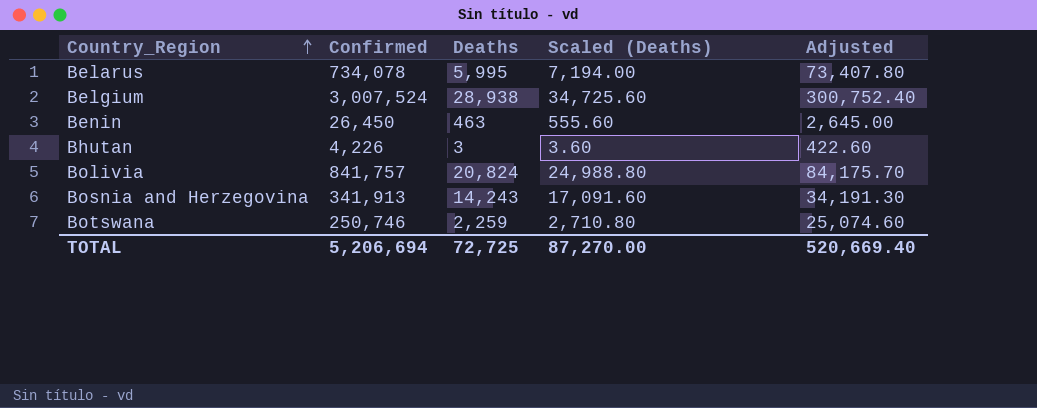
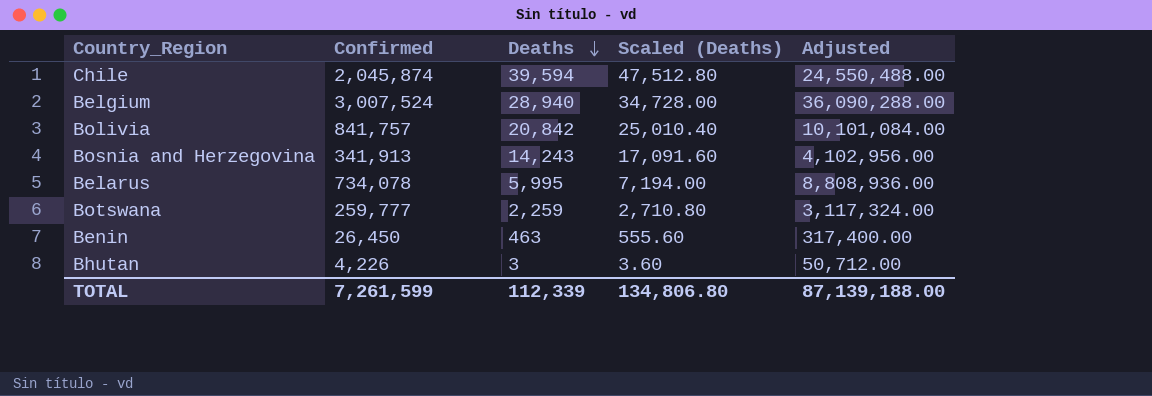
row order: Country_Region ascending -> Deaths descending
column Adjusted | formula: [Confirmed] * 0.1 -> [Confirmed] * 12
row Chile: none -> 2,045,874 | 39,594 | 47,512.80 | 24,550,488.00
Belgium | Deaths: 28,938 -> 28,940
Belgium | Scaled (Deaths): 34,725.60 -> 34,728.00
Bolivia | Deaths: 20,824 -> 20,842
Bolivia | Scaled (Deaths): 24,988.80 -> 25,010.40
Botswana | Confirmed: 250,746 -> 259,777
TOTAL | Confirmed: 5,206,694 -> 7,261,599
TOTAL | Deaths: 72,725 -> 112,339
TOTAL | Scaled (Deaths): 87,270.00 -> 134,806.80
TOTAL | Adjusted: 520,669.40 -> 87,139,188.00

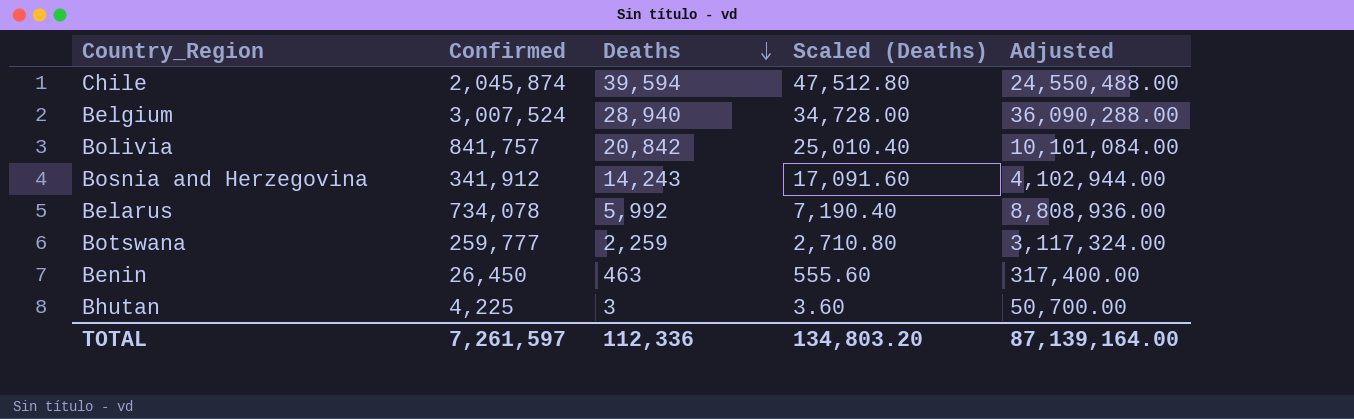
Bosnia and Herzegovina | Confirmed: 341,913 -> 341,912
Bosnia and Herzegovina | Adjusted: 4,102,956.00 -> 4,102,944.00
Belarus | Deaths: 5,995 -> 5,992
Belarus | Scaled (Deaths): 7,194.00 -> 7,190.40
Bhutan | Confirmed: 4,226 -> 4,225
Bhutan | Adjusted: 50,712.00 -> 50,700.00
TOTAL | Confirmed: 7,261,599 -> 7,261,597
TOTAL | Deaths: 112,339 -> 112,336
TOTAL | Scaled (Deaths): 134,806.80 -> 134,803.20
TOTAL | Adjusted: 87,139,188.00 -> 87,139,164.00

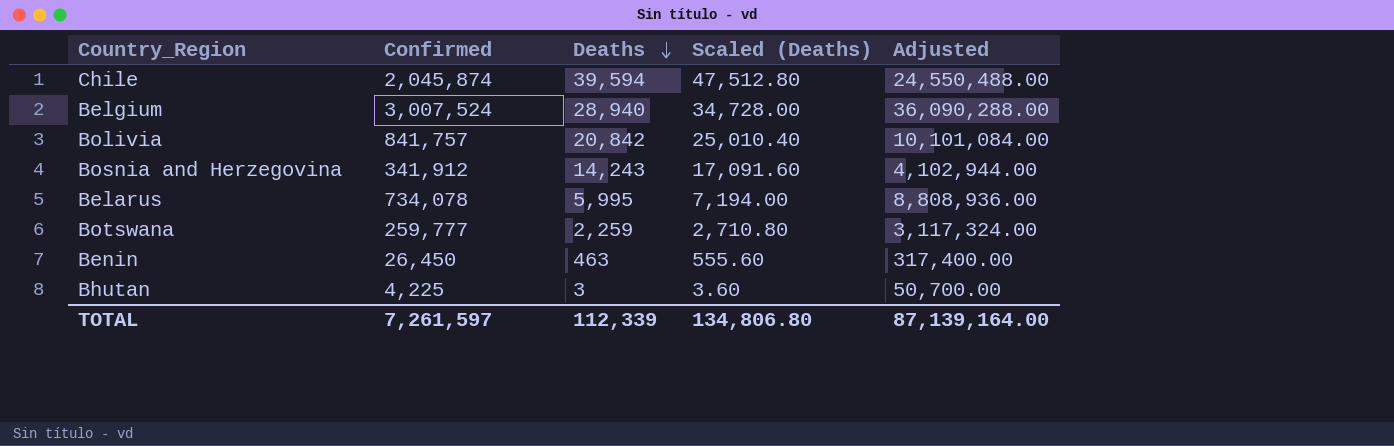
Belarus | Deaths: 5,992 -> 5,995
Belarus | Scaled (Deaths): 7,190.40 -> 7,194.00
TOTAL | Deaths: 112,336 -> 112,339
TOTAL | Scaled (Deaths): 134,803.20 -> 134,806.80

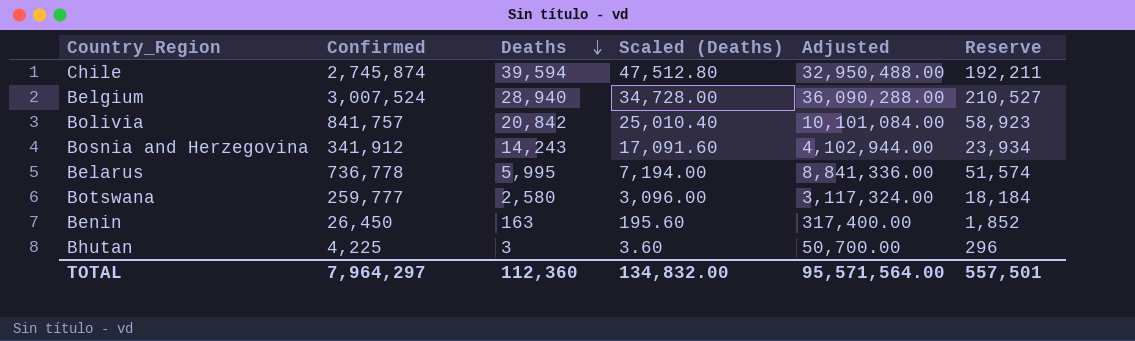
column Reserve | formula: none -> [Confirmed] * 0.07
Chile | Confirmed: 2,045,874 -> 2,745,874
Chile | Adjusted: 24,550,488.00 -> 32,950,488.00
Belarus | Confirmed: 734,078 -> 736,778
Belarus | Adjusted: 8,808,936.00 -> 8,841,336.00
Botswana | Deaths: 2,259 -> 2,580
Botswana | Scaled (Deaths): 2,710.80 -> 3,096.00
Benin | Deaths: 463 -> 163
Benin | Scaled (Deaths): 555.60 -> 195.60
TOTAL | Confirmed: 7,261,597 -> 7,964,297
TOTAL | Deaths: 112,339 -> 112,360
TOTAL | Scaled (Deaths): 134,806.80 -> 134,832.00
TOTAL | Adjusted: 87,139,164.00 -> 95,571,564.00

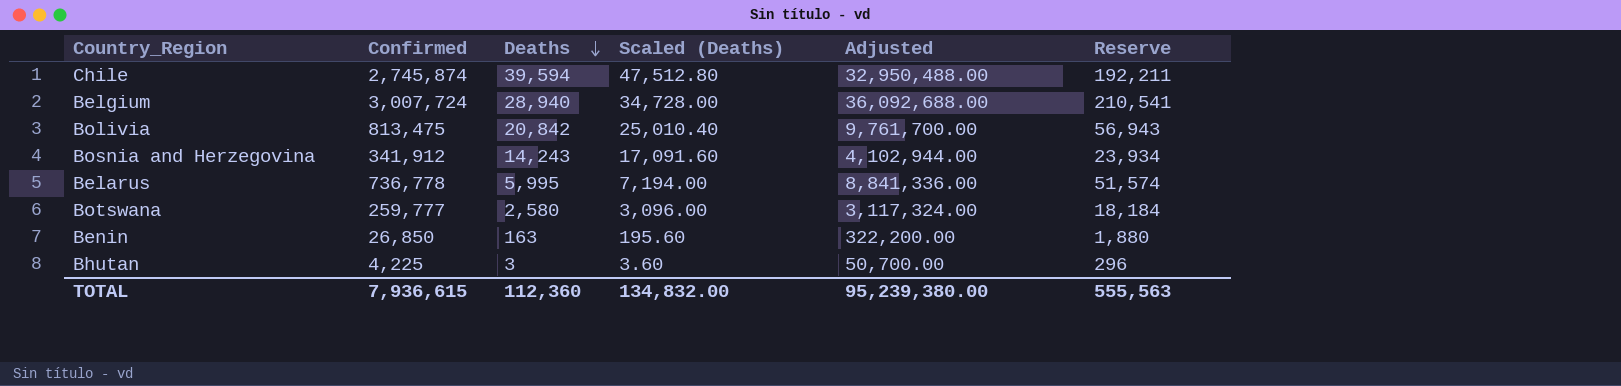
Belgium | Confirmed: 3,007,524 -> 3,007,724
Belgium | Adjusted: 36,090,288.00 -> 36,092,688.00
Belgium | Reserve: 210,527 -> 210,541
Bolivia | Confirmed: 841,757 -> 813,475
Bolivia | Adjusted: 10,101,084.00 -> 9,761,700.00
Bolivia | Reserve: 58,923 -> 56,943
Benin | Confirmed: 26,450 -> 26,850
Benin | Adjusted: 317,400.00 -> 322,200.00
Benin | Reserve: 1,852 -> 1,880
TOTAL | Confirmed: 7,964,297 -> 7,936,615
TOTAL | Adjusted: 95,571,564.00 -> 95,239,380.00
TOTAL | Reserve: 557,501 -> 555,563

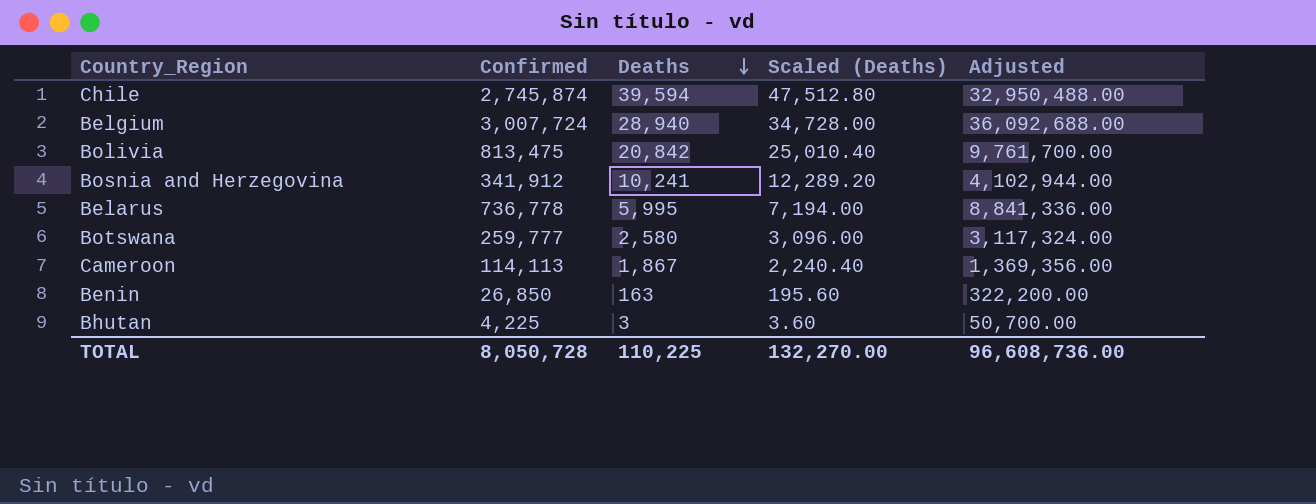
column Reserve | formula: [Confirmed] * 0.07 -> none
Bosnia and Herzegovina | Deaths: 14,243 -> 10,241
Bosnia and Herzegovina | Scaled (Deaths): 17,091.60 -> 12,289.20
row Cameroon: none -> 114,113 | 1,867 | 2,240.40 | 1,369,356.00
TOTAL | Confirmed: 7,936,615 -> 8,050,728
TOTAL | Deaths: 112,360 -> 110,225
TOTAL | Scaled (Deaths): 134,832.00 -> 132,270.00
TOTAL | Adjusted: 95,239,380.00 -> 96,608,736.00

